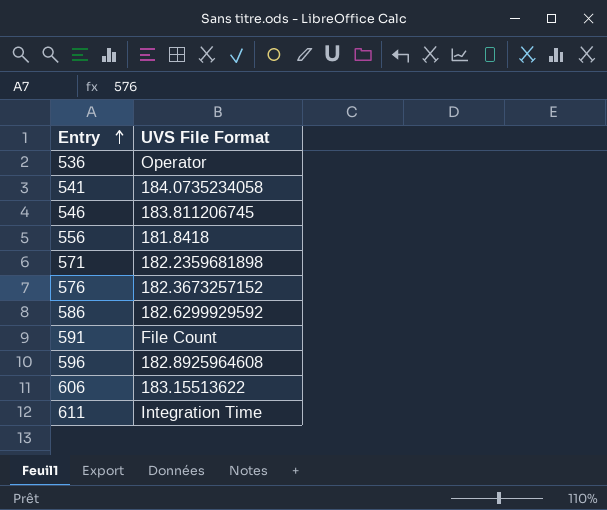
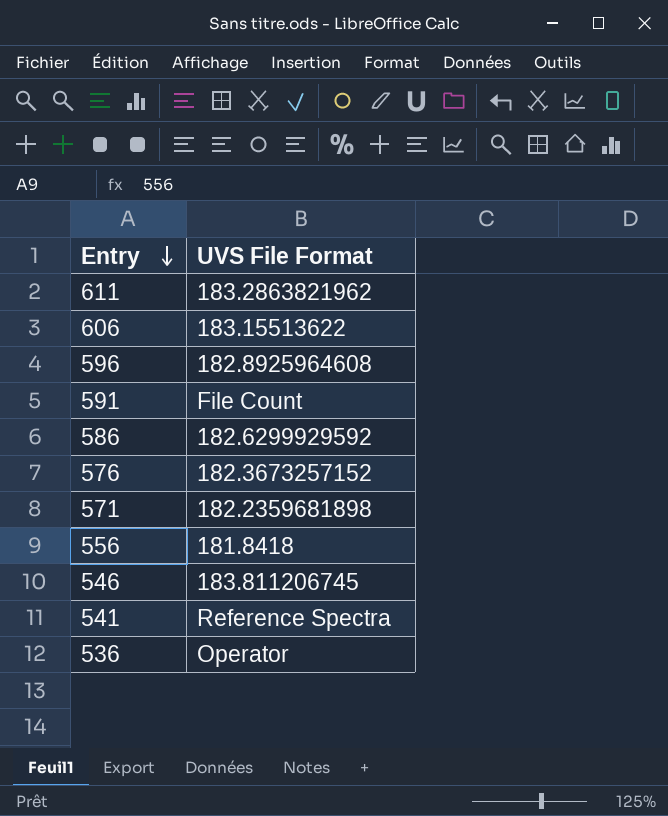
row order: Entry ascending -> Entry descending
611 | UVS File Format: Integration Time -> 183.2863821962
541 | UVS File Format: 184.0735234058 -> Reference Spectra

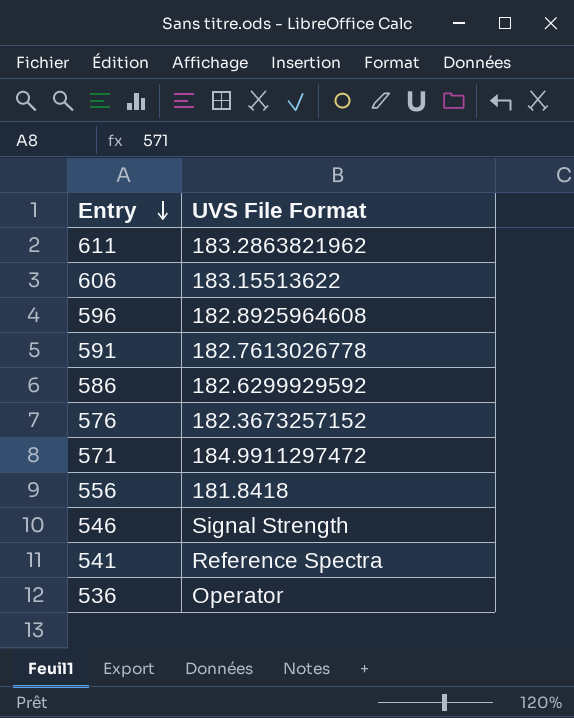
591 | UVS File Format: File Count -> 182.7613026778
571 | UVS File Format: 182.2359681898 -> 184.9911297472
546 | UVS File Format: 183.811206745 -> Signal Strength

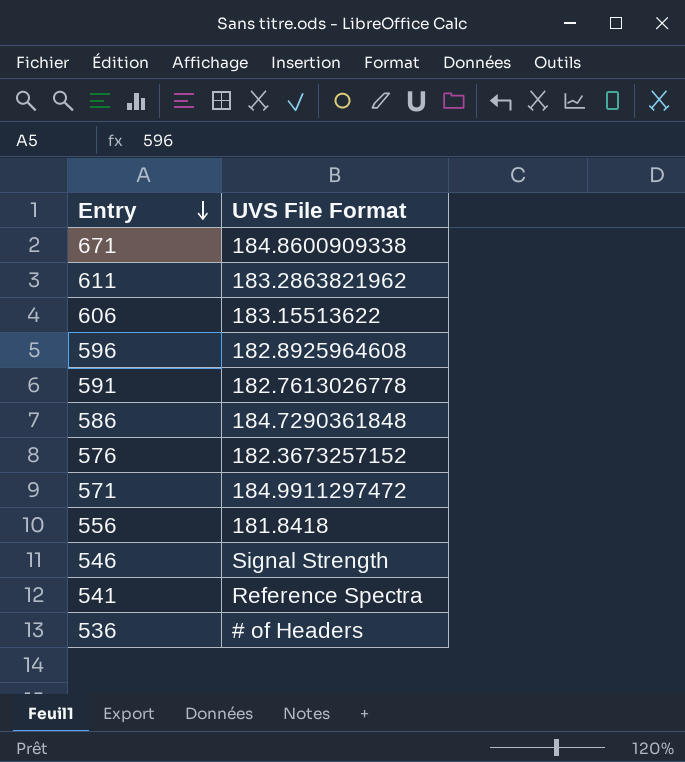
row 671: none -> 184.8600909338
586 | UVS File Format: 182.6299929592 -> 184.7290361848
536 | UVS File Format: Operator -> # of Headers

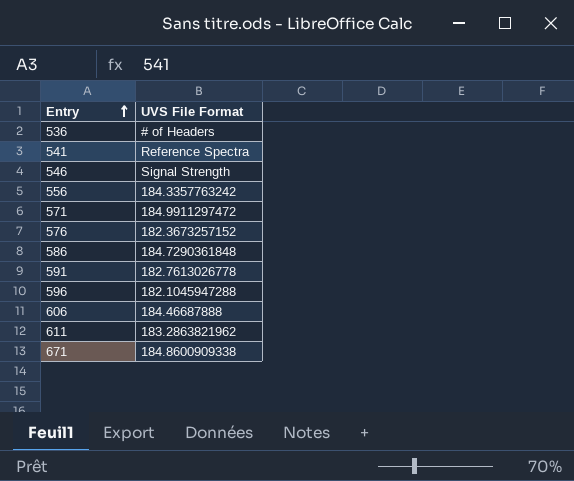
row order: Entry descending -> Entry ascending
556 | UVS File Format: 181.8418 -> 184.3357763242
596 | UVS File Format: 182.8925964608 -> 182.1045947288
606 | UVS File Format: 183.15513622 -> 184.46687888

